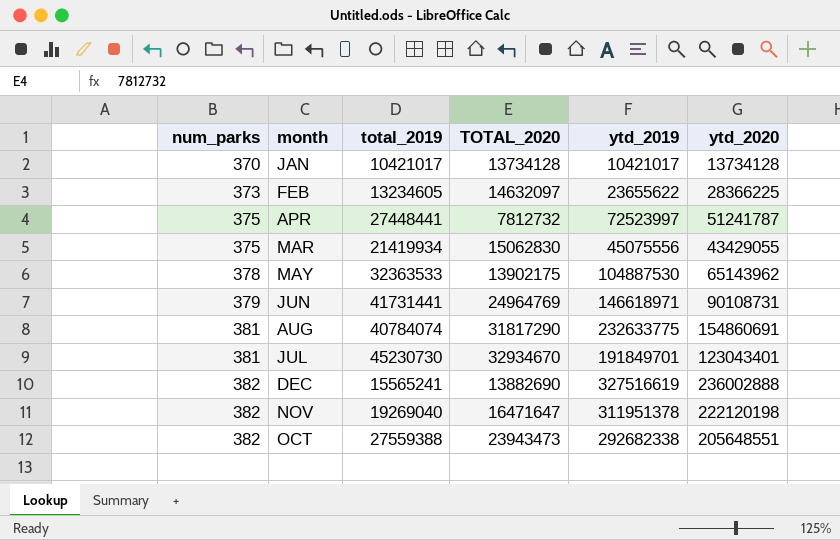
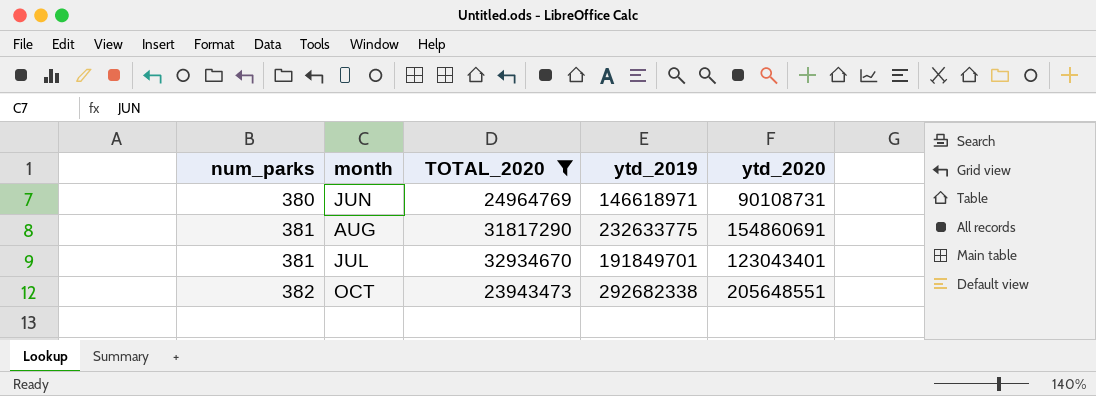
filter: none -> TOTAL_2020 >= 23943473
column total_2019 | position: 3 -> none
JUN | num_parks: 379 -> 380

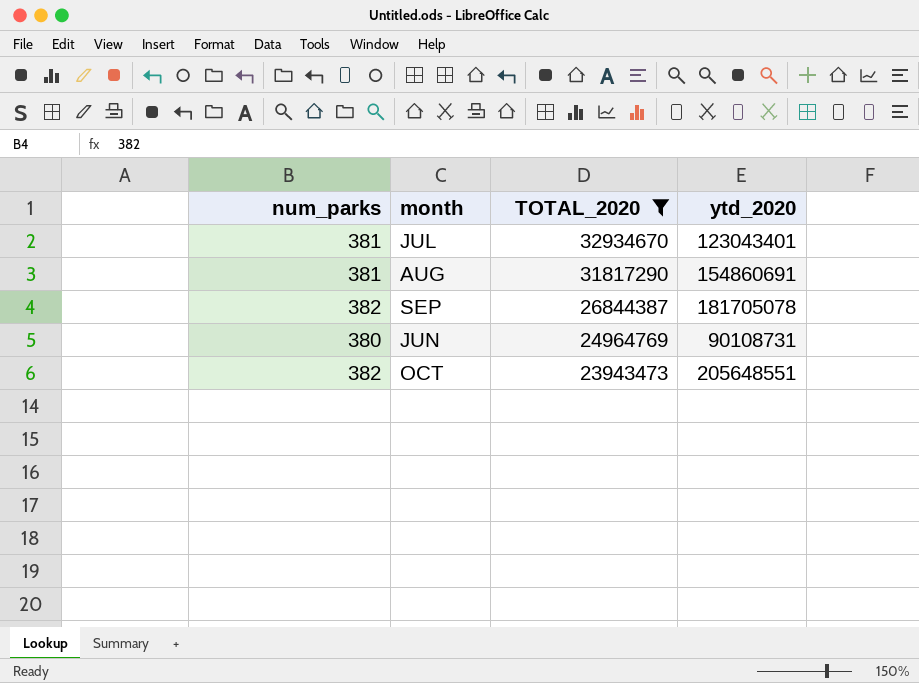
row order: num_parks ascending -> TOTAL_2020 descending
column ytd_2019 | position: 4 -> none
row SEP: none -> 382 | 26844387 | 181705078

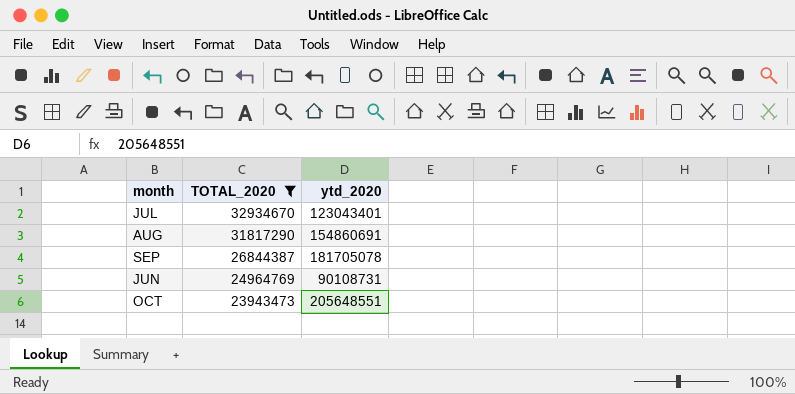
column num_parks | position: 1 -> none

